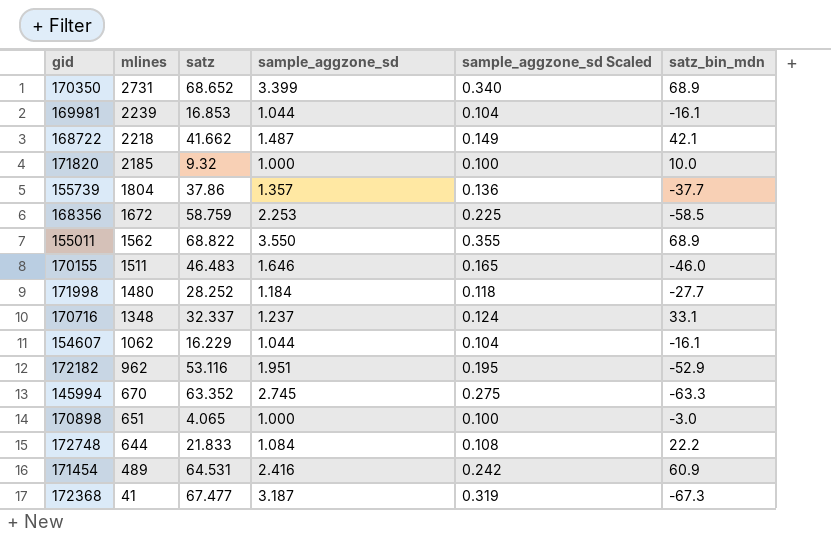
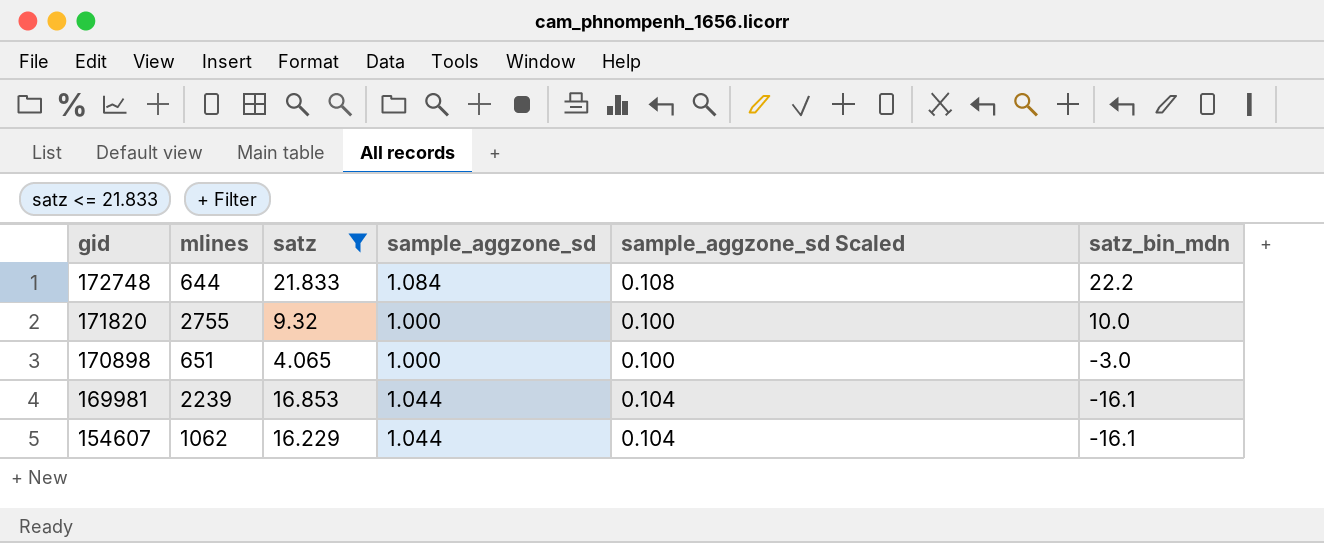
filter: none -> satz <= 21.833
row order: mlines descending -> gid descending
171820 | mlines: 2185 -> 2755

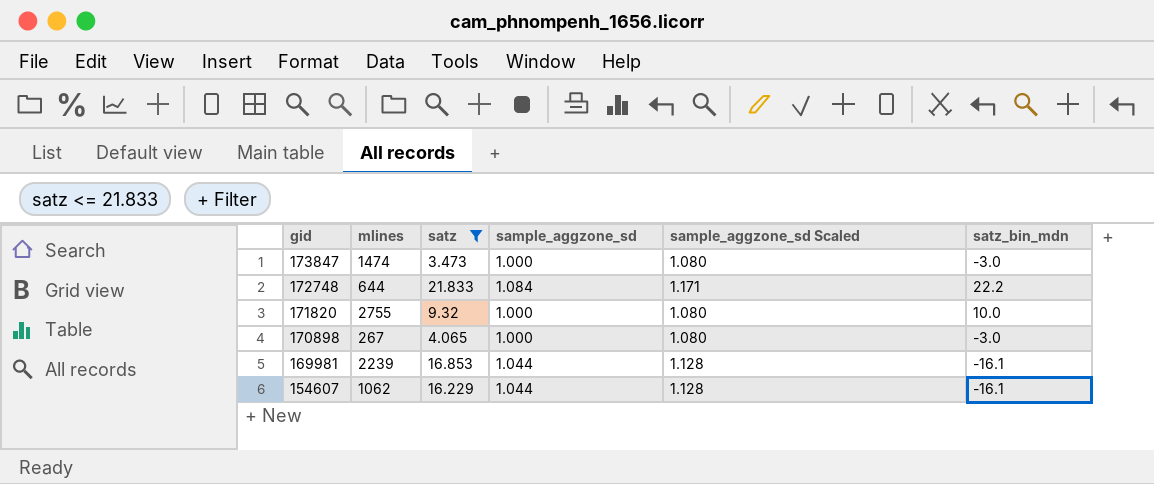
column sample_aggzone_sd Scaled | formula: [sample_aggzone_sd] * 0.1 -> [sample_aggzone_sd] * 1.08
row 173847: none -> 1474 | 3.473 | 1.000 | 1.080 | -3.0
170898 | mlines: 651 -> 267

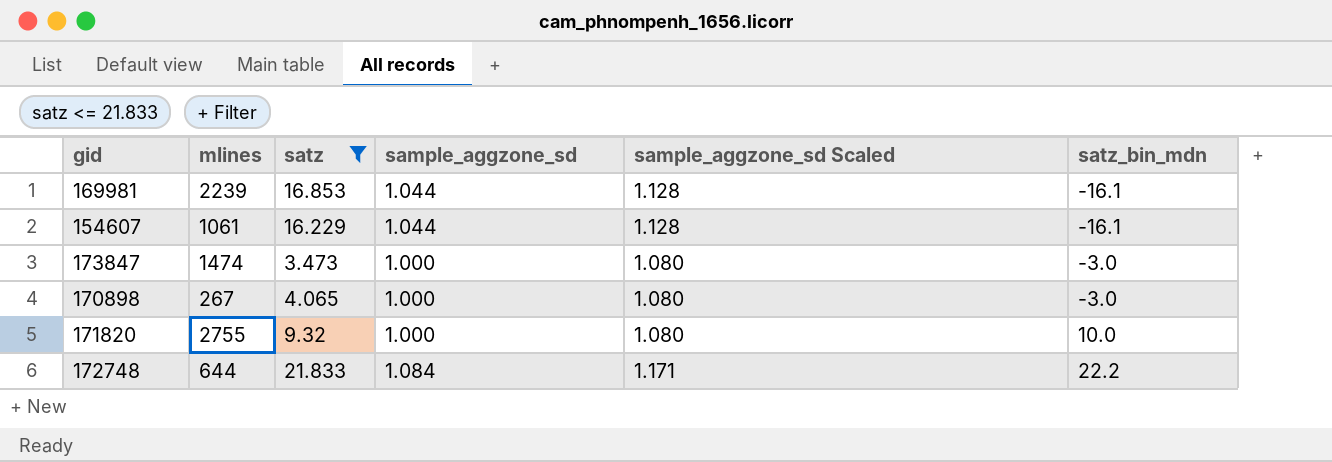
row order: gid descending -> satz_bin_mdn ascending
154607 | mlines: 1062 -> 1061

